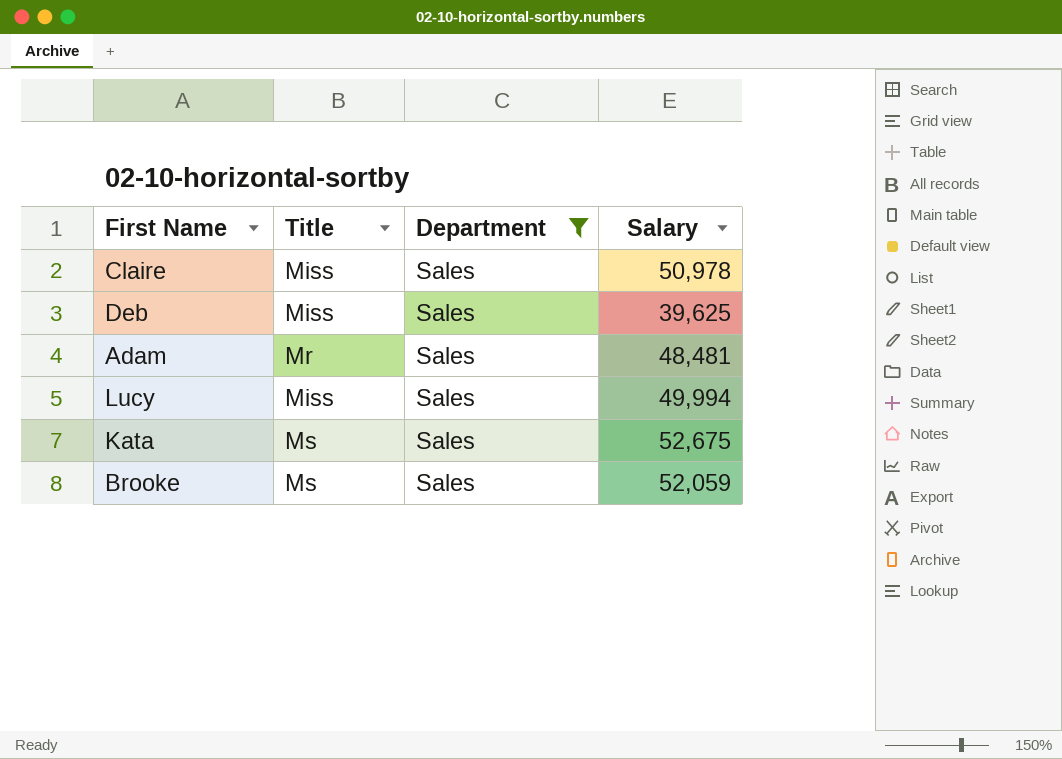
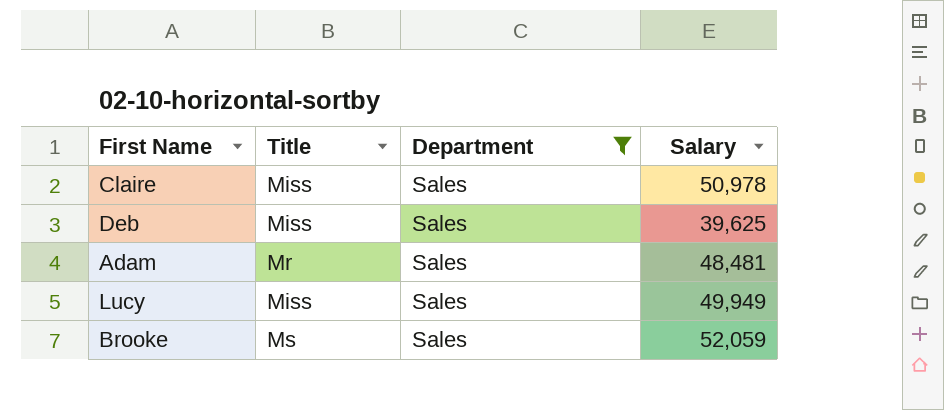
row Kata: Ms | Sales | 52,675 -> none
Lucy | Salary: 49,994 -> 49,949

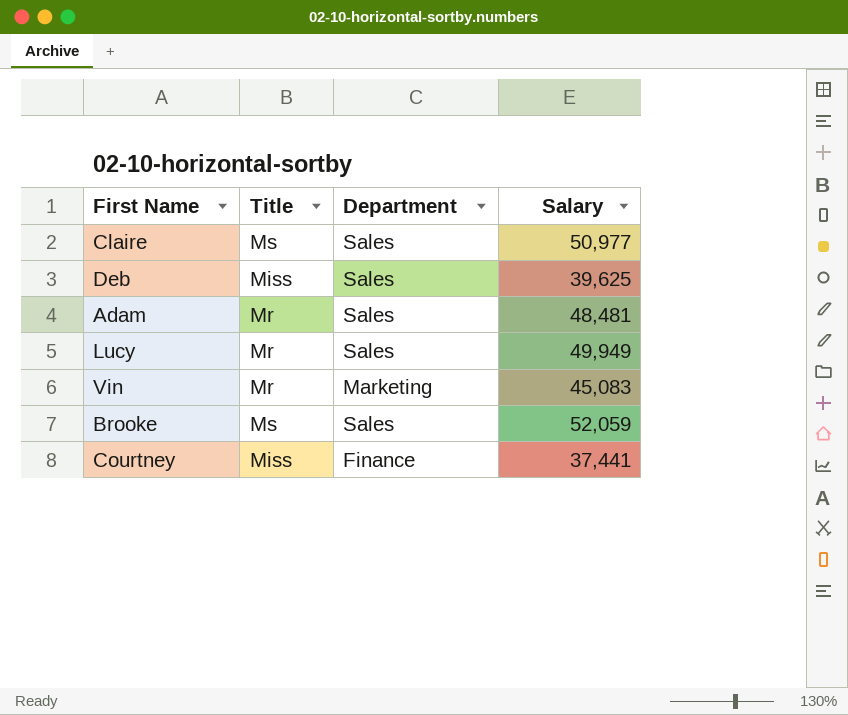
filter: Department = Sales -> none
Claire | Title: Miss -> Ms
Claire | Salary: 50,978 -> 50,977
Lucy | Title: Miss -> Mr

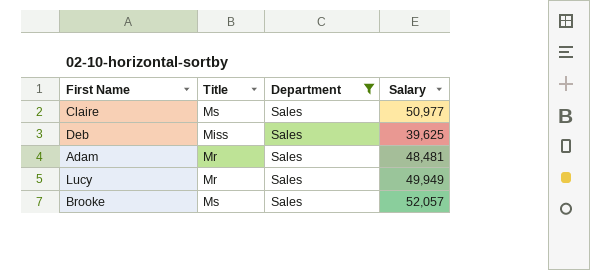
filter: none -> Department = Sales
Brooke | Salary: 52,059 -> 52,057

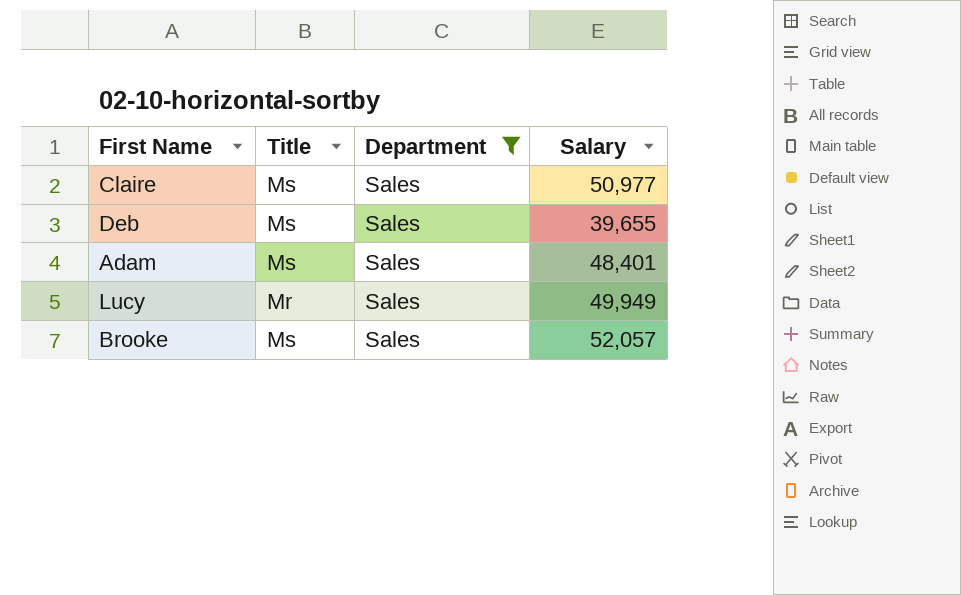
Deb | Title: Miss -> Ms
Deb | Salary: 39,625 -> 39,655
Adam | Title: Mr -> Ms
Adam | Salary: 48,481 -> 48,401

